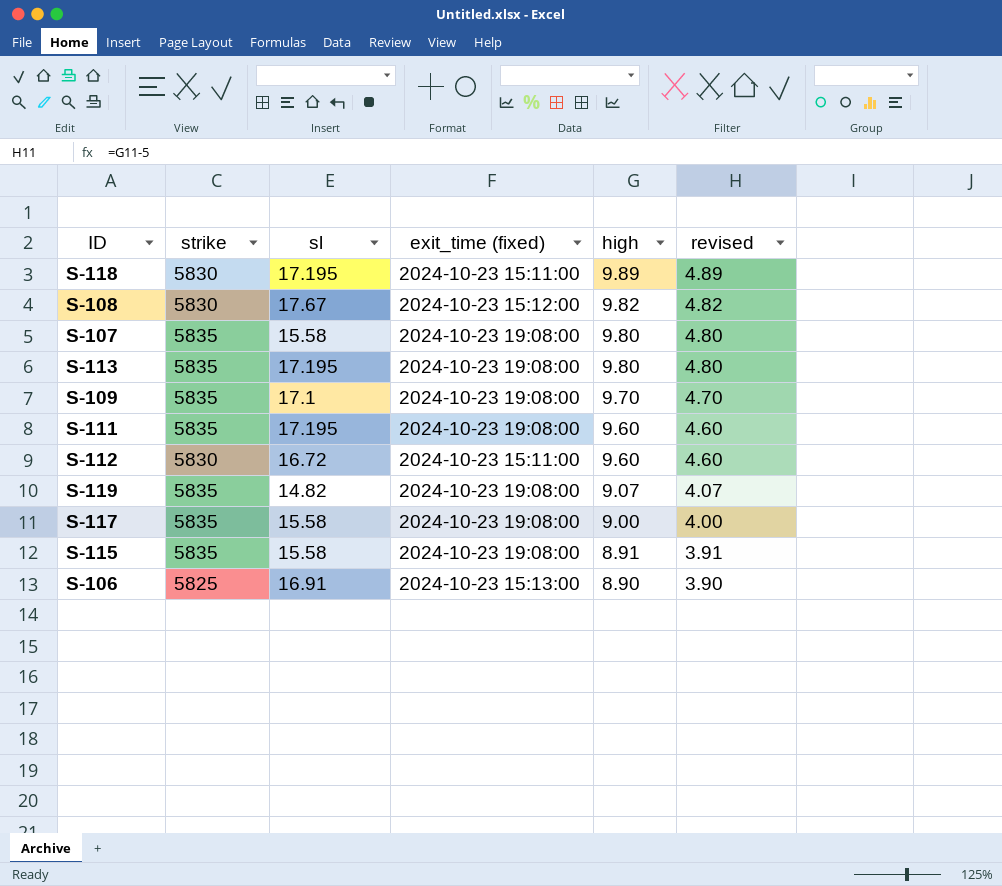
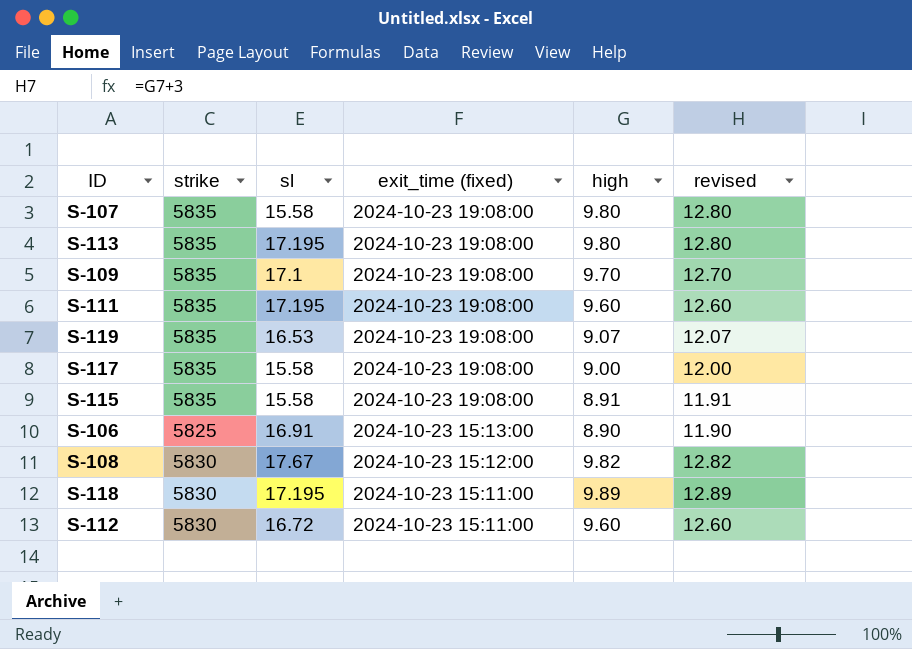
row order: high descending -> exit_time (fixed) descending
column revised | formula: [high] - 5 -> [high] + 3
S-119 | sl: 14.82 -> 16.53

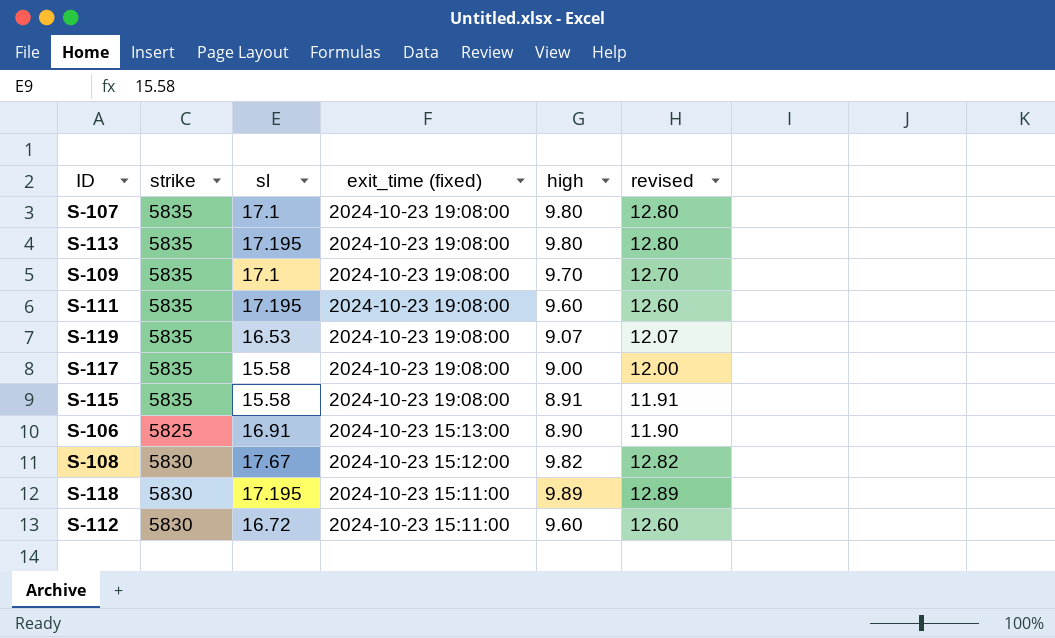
S-107 | sl: 15.58 -> 17.1

